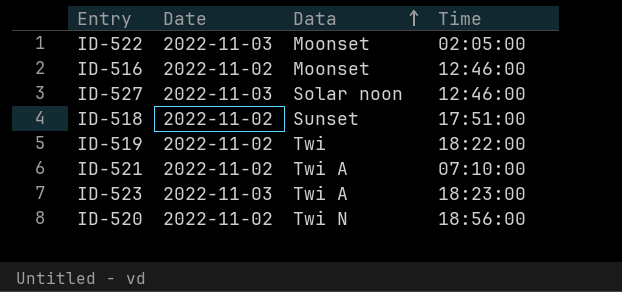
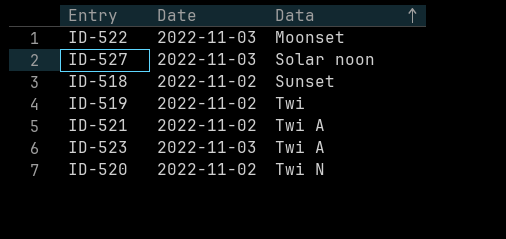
column Time | position: 4 -> none
row ID-516: 2022-11-02 | Moonset | 12:46:00 -> none

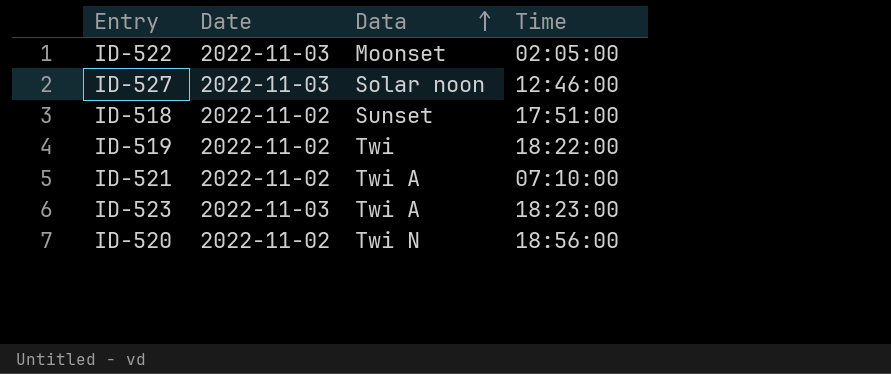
column Time | position: none -> 4

